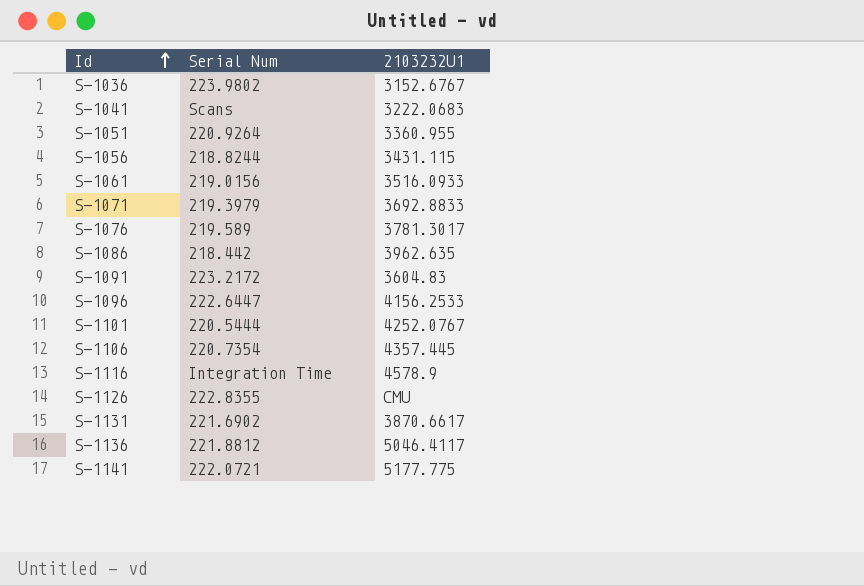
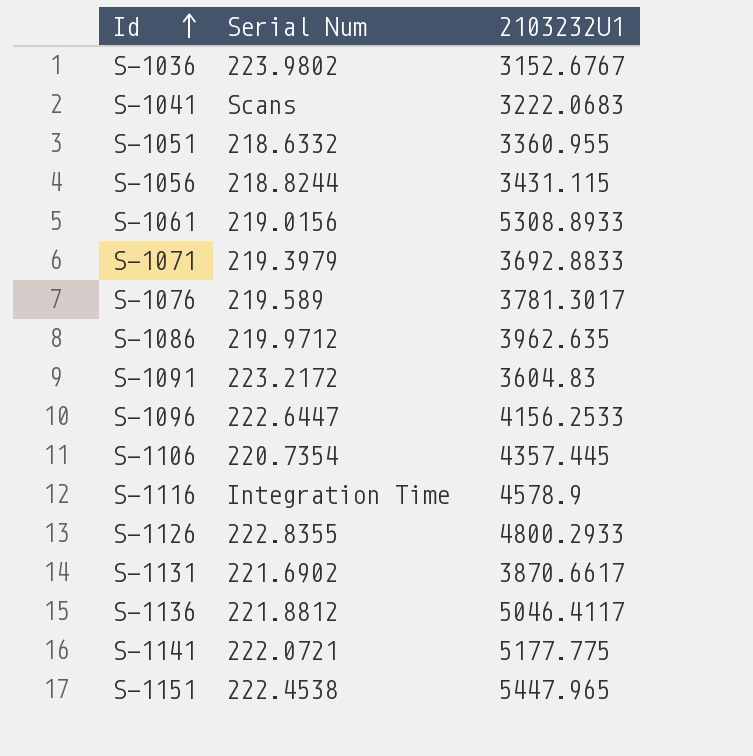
row S-1101: 220.5444 | 4252.0767 -> none
S-1051 | Serial Num: 220.9264 -> 218.6332
S-1061 | 2103232U1: 3516.0933 -> 5308.8933
S-1086 | Serial Num: 218.442 -> 219.9712
S-1126 | 2103232U1: CMU -> 4800.2933
row S-1151: none -> 222.4538 | 5447.965

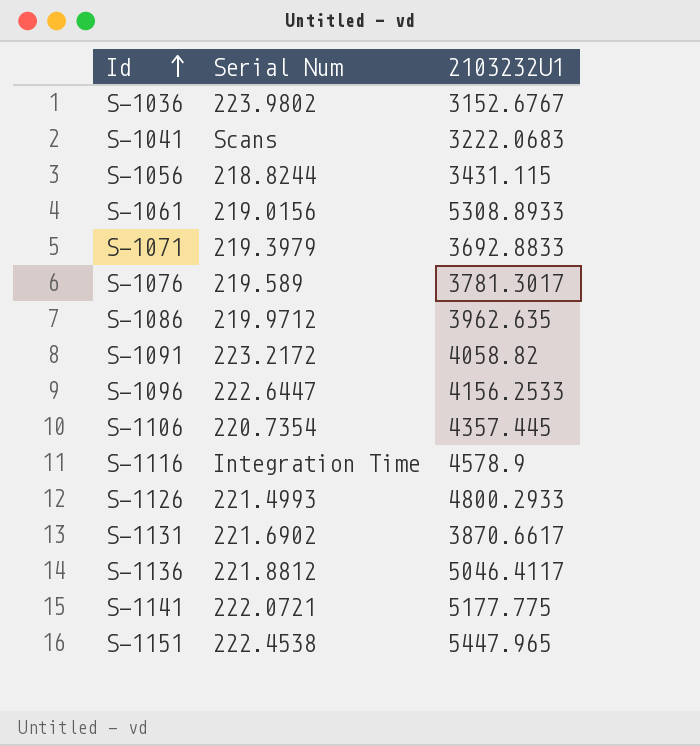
row S-1051: 218.6332 | 3360.955 -> none
S-1091 | 2103232U1: 3604.83 -> 4058.82
S-1126 | Serial Num: 222.8355 -> 221.4993

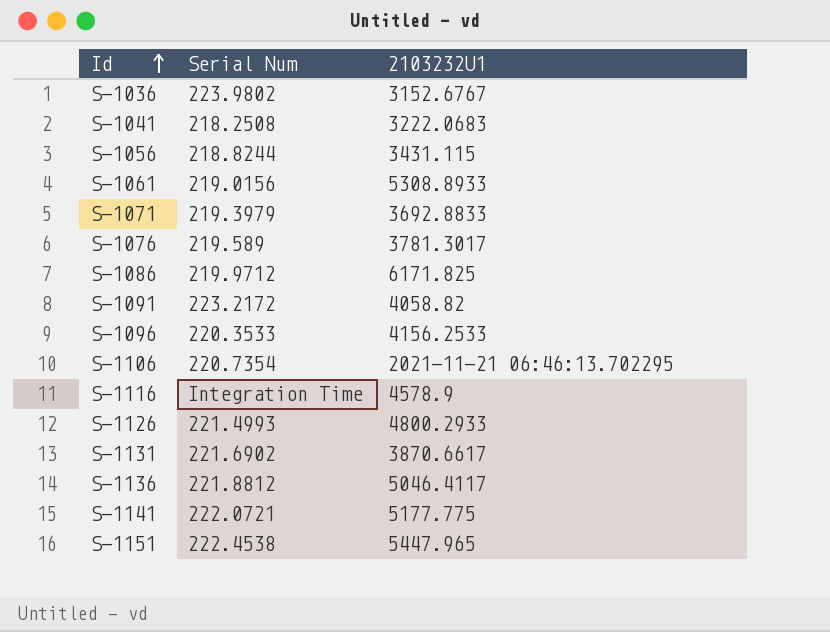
S-1041 | Serial Num: Scans -> 218.2508
S-1086 | 2103232U1: 3962.635 -> 6171.825
S-1096 | Serial Num: 222.6447 -> 220.3533
S-1106 | 2103232U1: 4357.445 -> 2021-11-21 06:46:13.702295

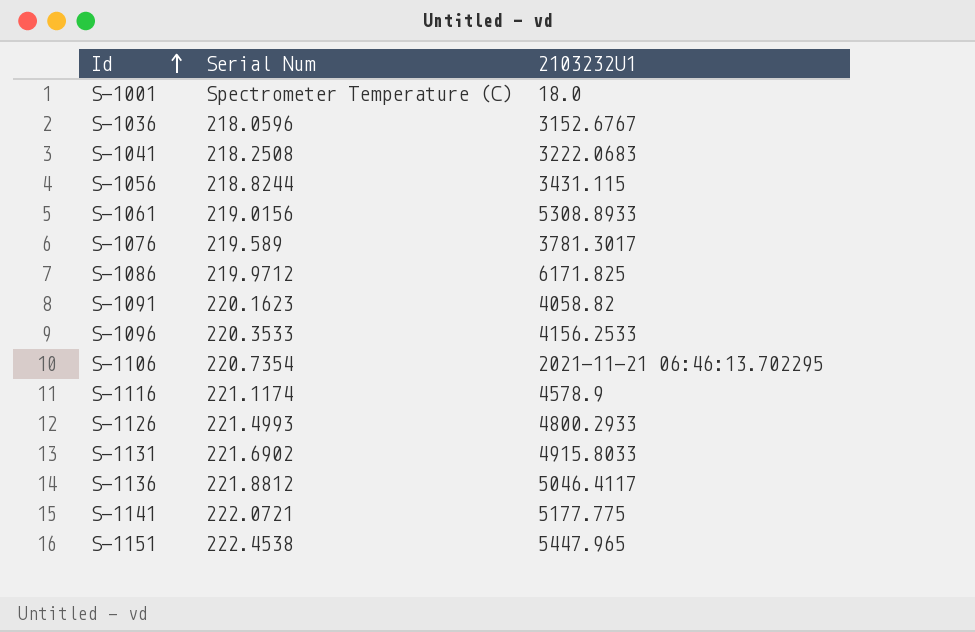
row S-1071: 219.3979 | 3692.8833 -> none
row S-1001: none -> Spectrometer Temperature (C) | 18.0
S-1036 | Serial Num: 223.9802 -> 218.0596
S-1091 | Serial Num: 223.2172 -> 220.1623
S-1116 | Serial Num: Integration Time -> 221.1174
S-1131 | 2103232U1: 3870.6617 -> 4915.8033

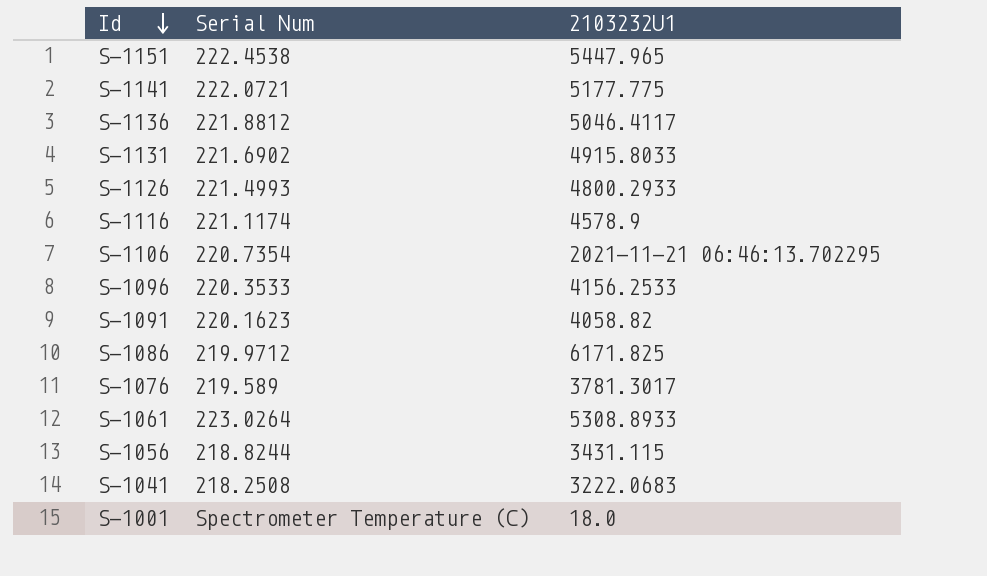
row order: Id ascending -> Id descending
row S-1036: 218.0596 | 3152.6767 -> none
S-1061 | Serial Num: 219.0156 -> 223.0264

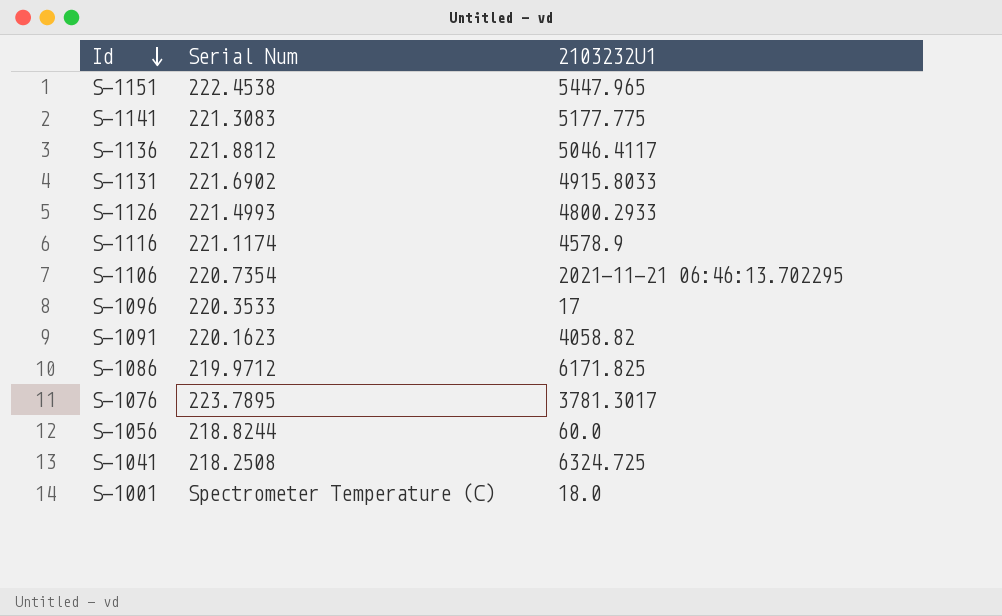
row S-1061: 223.0264 | 5308.8933 -> none
S-1141 | Serial Num: 222.0721 -> 221.3083
S-1096 | 2103232U1: 4156.2533 -> 17
S-1076 | Serial Num: 219.589 -> 223.7895
S-1056 | 2103232U1: 3431.115 -> 60.0
S-1041 | 2103232U1: 3222.0683 -> 6324.725

